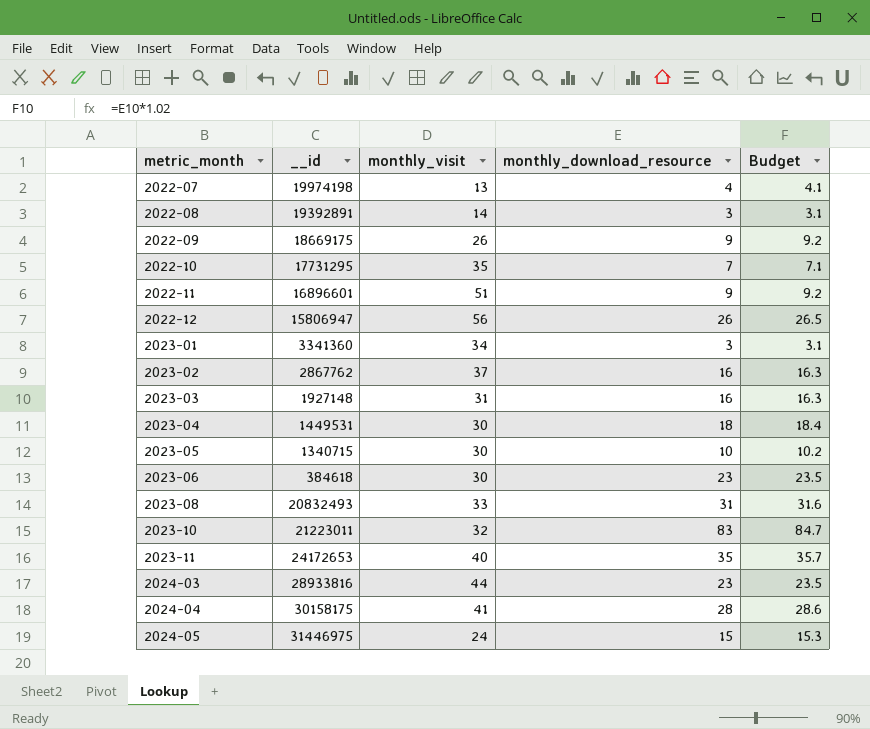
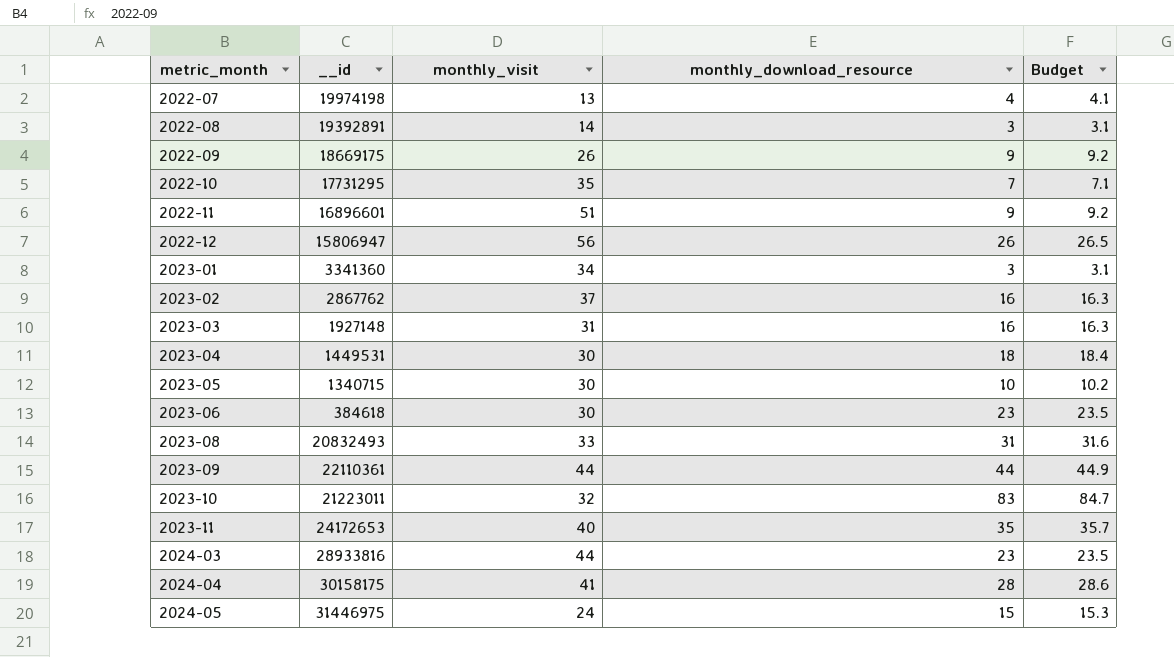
row 2023-09: none -> 22110361 | 44 | 44 | 44.9

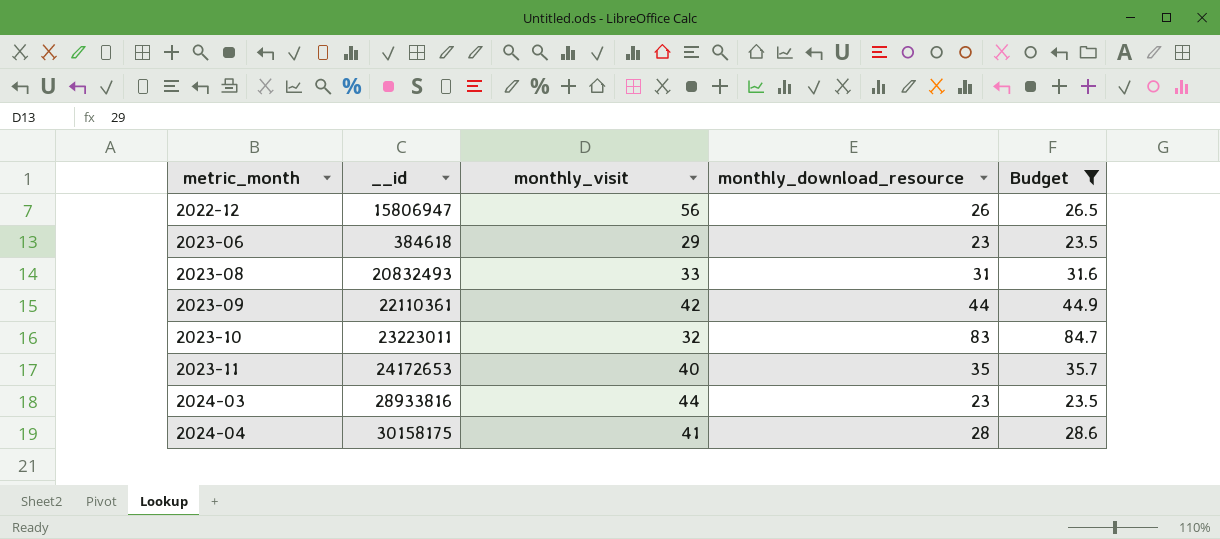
filter: none -> Budget >= 23.5
2023-06 | monthly_visit: 30 -> 29
2023-09 | monthly_visit: 44 -> 42
2023-10 | __id: 21223011 -> 23223011

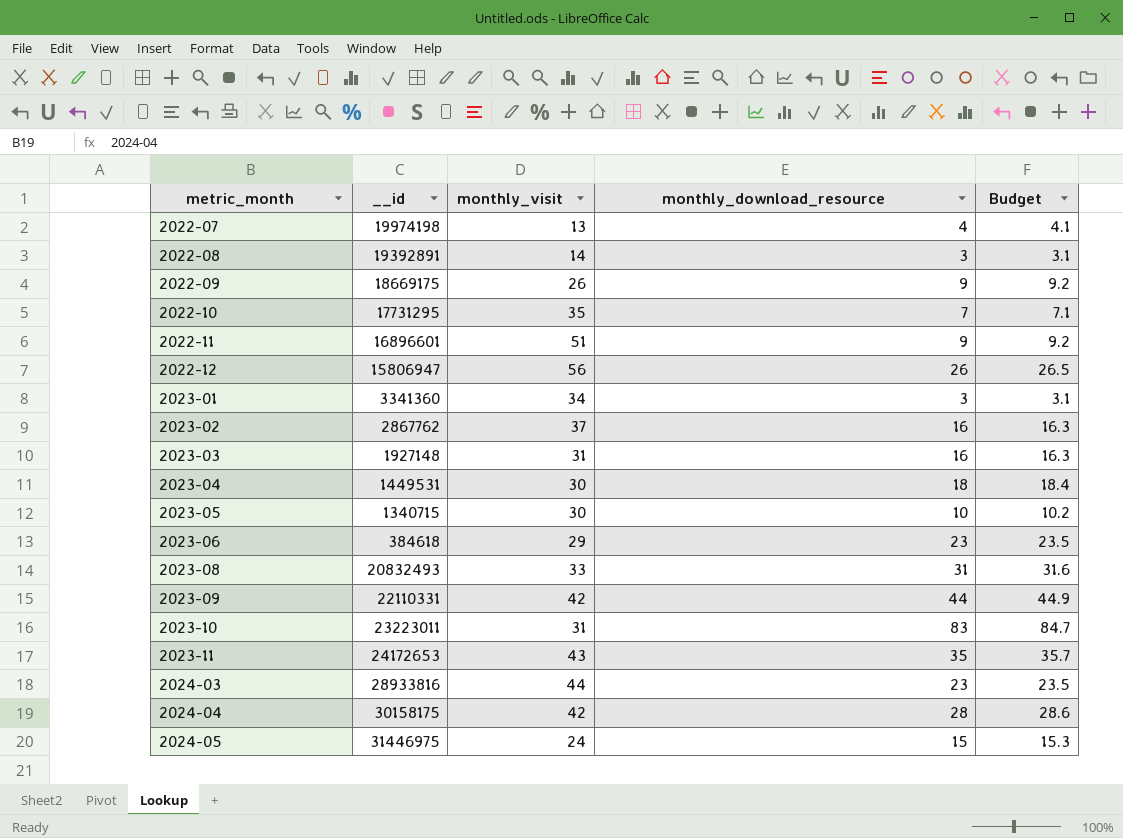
filter: Budget >= 23.5 -> none
2023-09 | __id: 22110361 -> 22110331
2023-10 | monthly_visit: 32 -> 31
2023-11 | monthly_visit: 40 -> 43
2024-04 | monthly_visit: 41 -> 42

